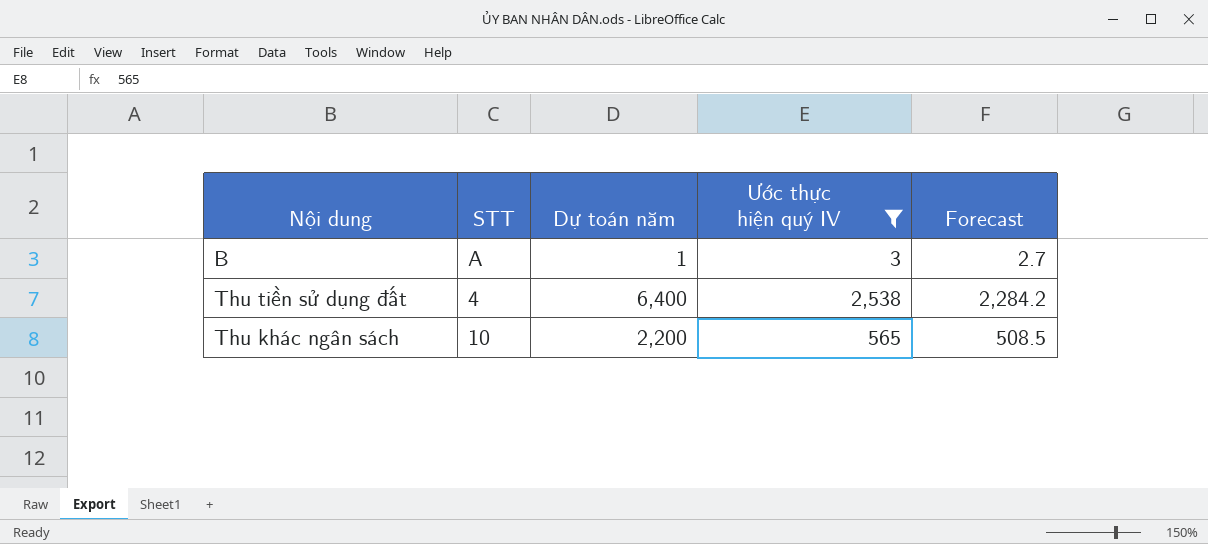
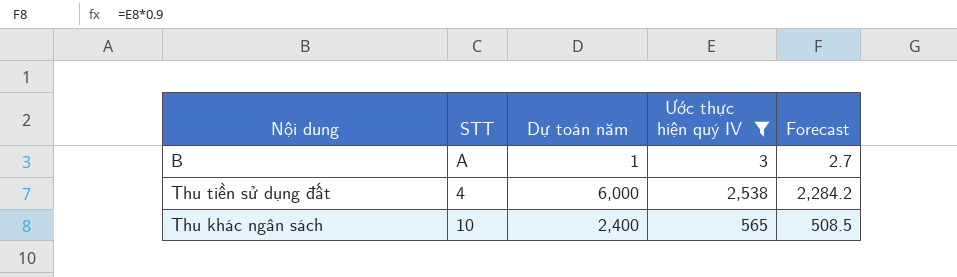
Thu tiền sử dụng đất | Dự toán năm: 6,400 -> 6,000
Thu khác ngân sách | Dự toán năm: 2,200 -> 2,400

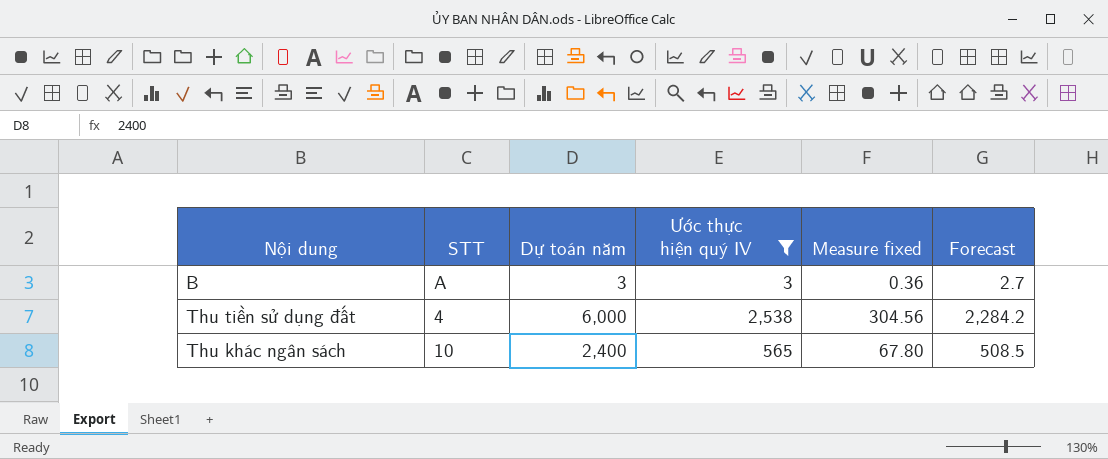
column Measure fixed | formula: none -> [Ước thực hiện quý IV] * 0.12
B | Dự toán năm: 1 -> 3

